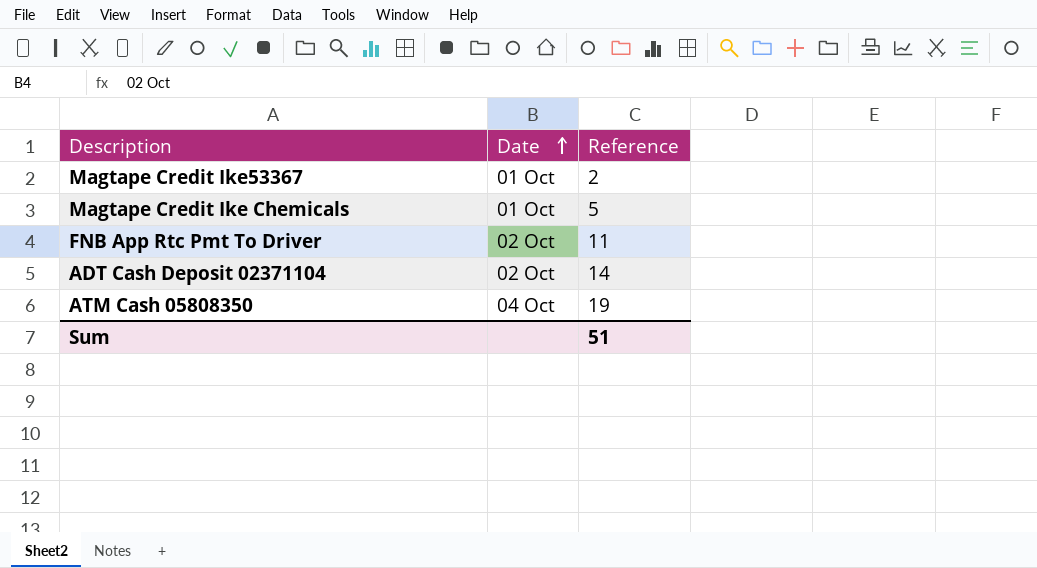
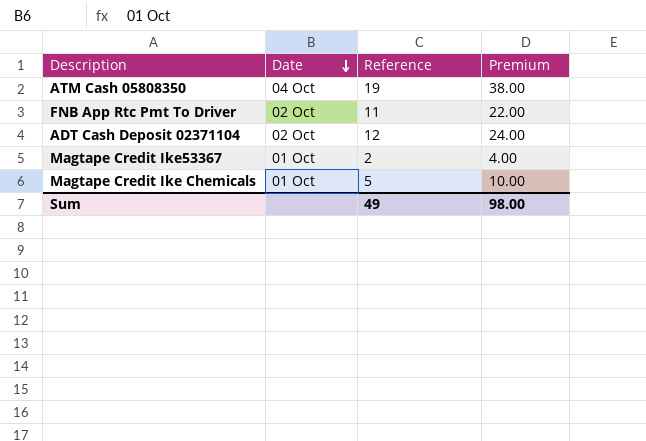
row order: Date ascending -> Date descending
column Premium | formula: none -> [Reference] * 2
ADT Cash Deposit 02371104 | Reference: 14 -> 12
Sum | Reference: 51 -> 49

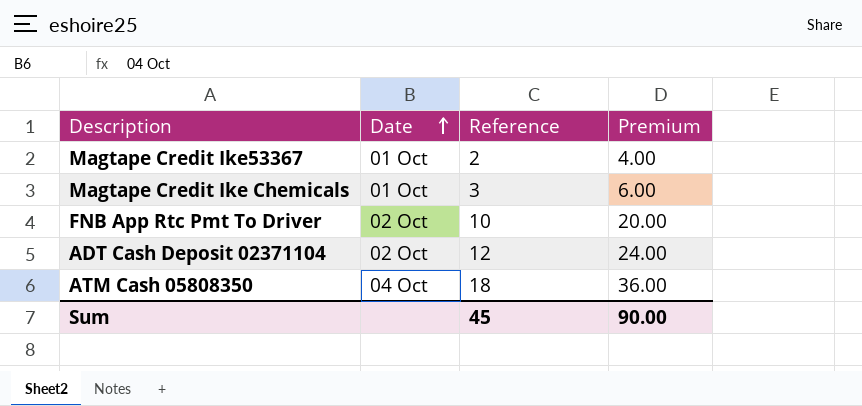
row order: Date descending -> Date ascending
Magtape Credit Ike Chemicals | Reference: 5 -> 3
Magtape Credit Ike Chemicals | Premium: 10.00 -> 6.00
FNB App Rtc Pmt To Driver | Reference: 11 -> 10
FNB App Rtc Pmt To Driver | Premium: 22.00 -> 20.00
ATM Cash 05808350 | Reference: 19 -> 18
ATM Cash 05808350 | Premium: 38.00 -> 36.00
Sum | Reference: 49 -> 45
Sum | Premium: 98.00 -> 90.00

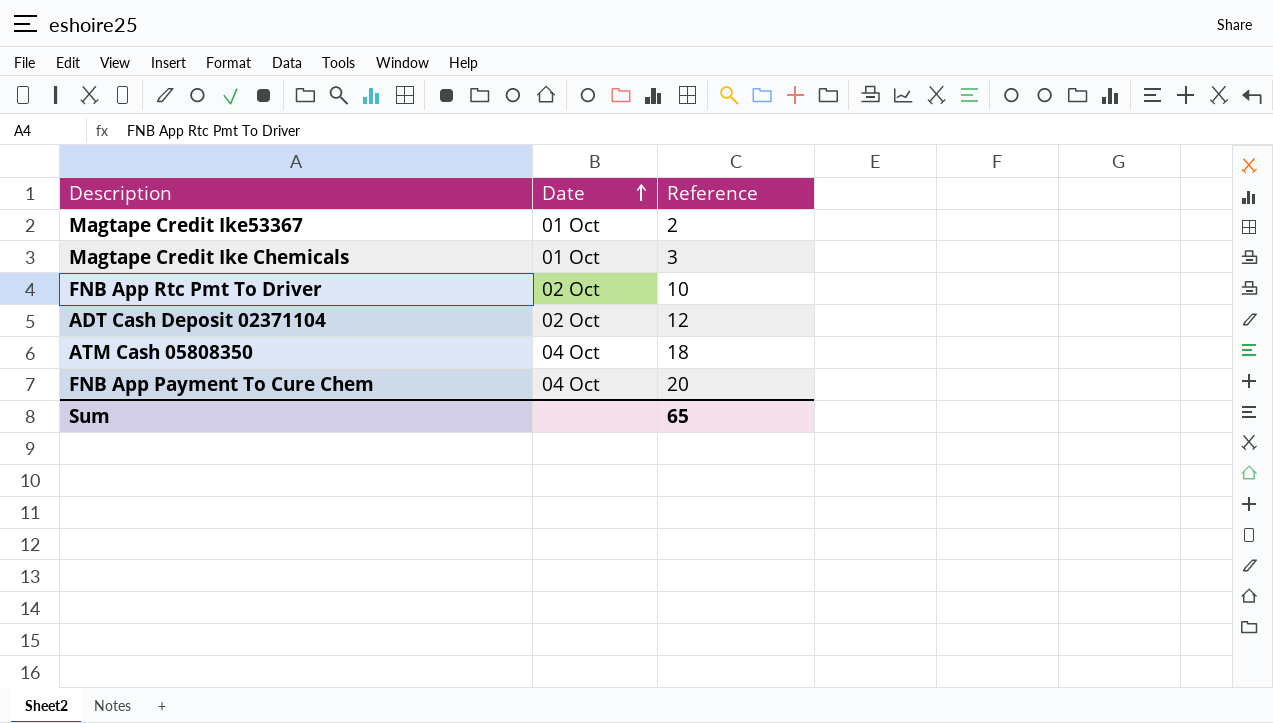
column Premium | formula: [Reference] * 2 -> none
row FNB App Payment To Cure Chem: none -> 04 Oct | 20
Sum | Reference: 45 -> 65

